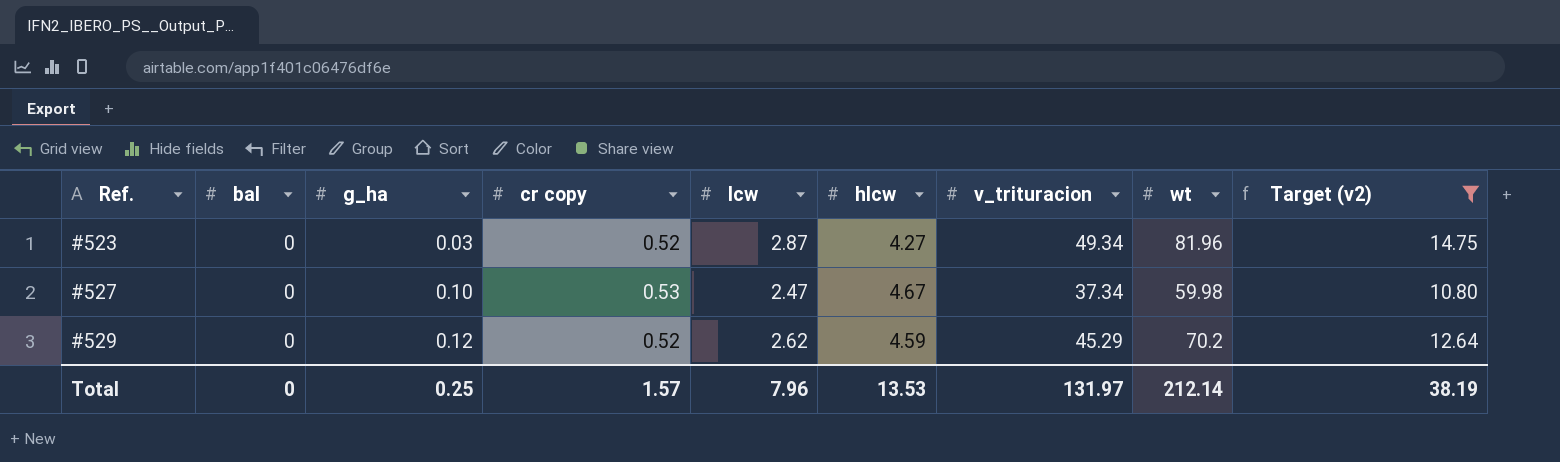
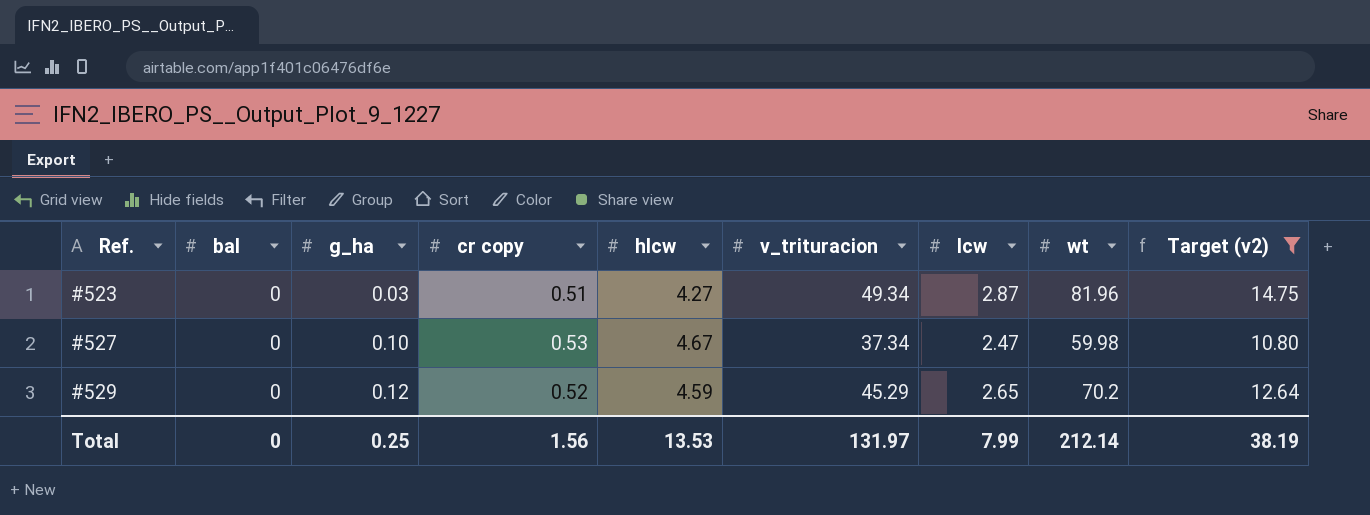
column lcw | position: 5 -> 7
#523 | cr copy: 0.52 -> 0.51
#529 | lcw: 2.62 -> 2.65
Total | cr copy: 1.57 -> 1.56
Total | lcw: 7.96 -> 7.99

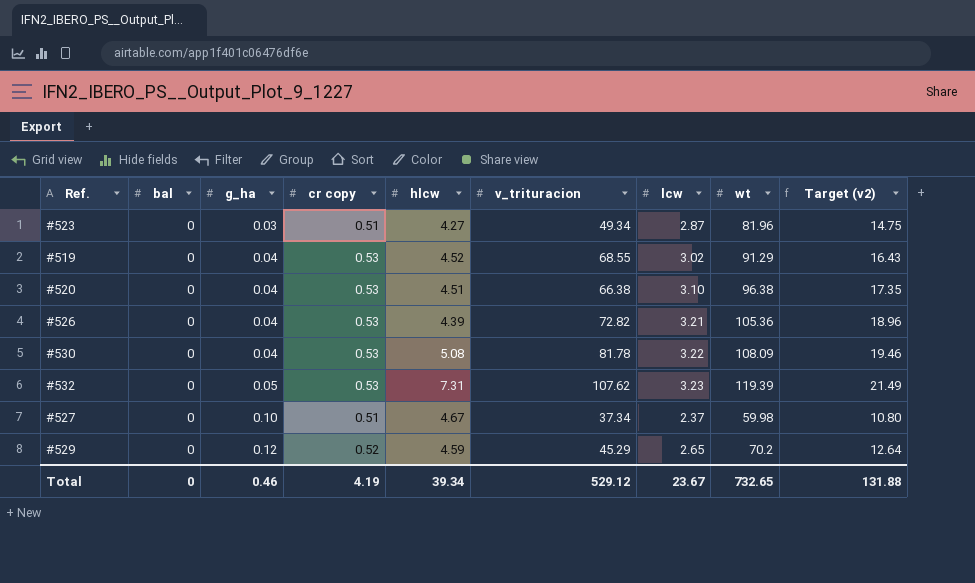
filter: Target (v2) <= 14.75 -> none
#527 | cr copy: 0.53 -> 0.51
#527 | lcw: 2.47 -> 2.37
Total | g_ha: 0.25 -> 0.46
Total | cr copy: 1.56 -> 4.19
Total | hlcw: 13.53 -> 39.34
Total | v_trituracion: 131.97 -> 529.12
Total | lcw: 7.99 -> 23.67
Total | wt: 212.14 -> 732.65
Total | Target (v2): 38.19 -> 131.88

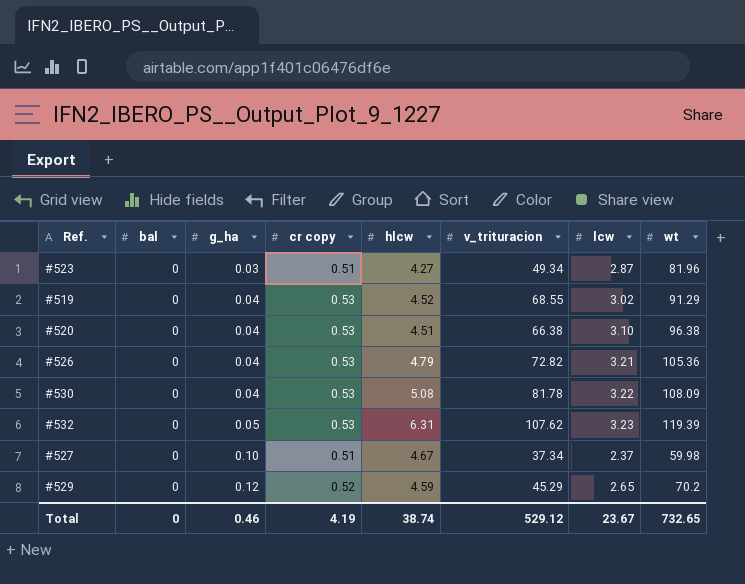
column Target (v2) | formula: [wt] * 0.18 -> none
#526 | hlcw: 4.39 -> 4.79
#532 | hlcw: 7.31 -> 6.31
Total | hlcw: 39.34 -> 38.74

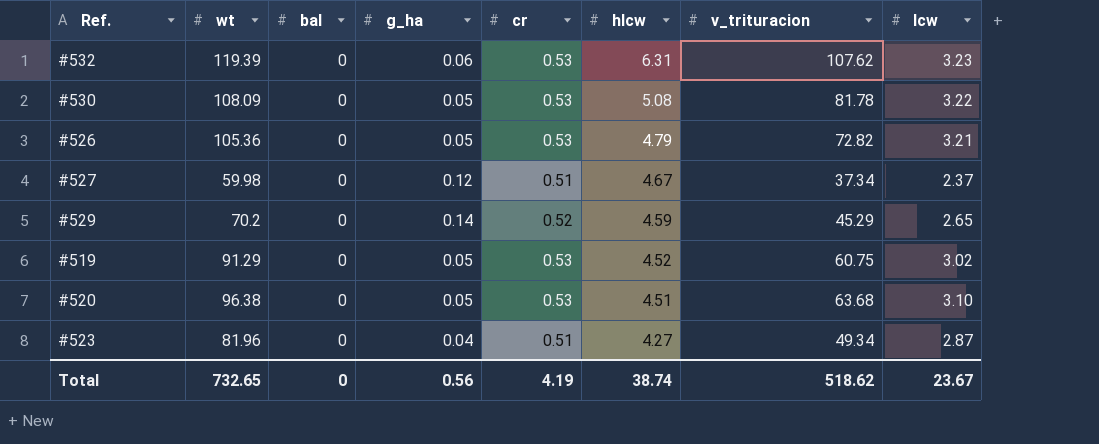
row order: g_ha ascending -> hlcw descending
column wt | position: 8 -> 2
column name: cr copy -> cr
#532 | g_ha: 0.05 -> 0.06
#530 | g_ha: 0.04 -> 0.05
#526 | g_ha: 0.04 -> 0.05
#527 | g_ha: 0.10 -> 0.12
#529 | g_ha: 0.12 -> 0.14
#519 | g_ha: 0.04 -> 0.05
#519 | v_trituracion: 68.55 -> 60.75
#520 | g_ha: 0.04 -> 0.05
#520 | v_trituracion: 66.38 -> 63.68
#523 | g_ha: 0.03 -> 0.04
Total | g_ha: 0.46 -> 0.56
Total | v_trituracion: 529.12 -> 518.62

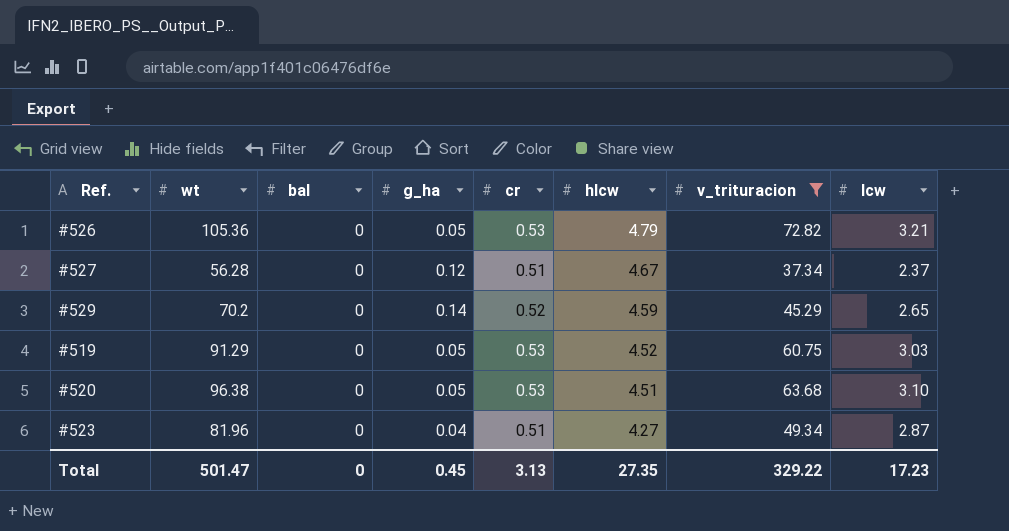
filter: none -> v_trituracion <= 72.82
#527 | wt: 59.98 -> 56.28
#519 | lcw: 3.02 -> 3.03
Total | wt: 732.65 -> 501.47
Total | g_ha: 0.56 -> 0.45
Total | cr: 4.19 -> 3.13
Total | hlcw: 38.74 -> 27.35
Total | v_trituracion: 518.62 -> 329.22
Total | lcw: 23.67 -> 17.23

